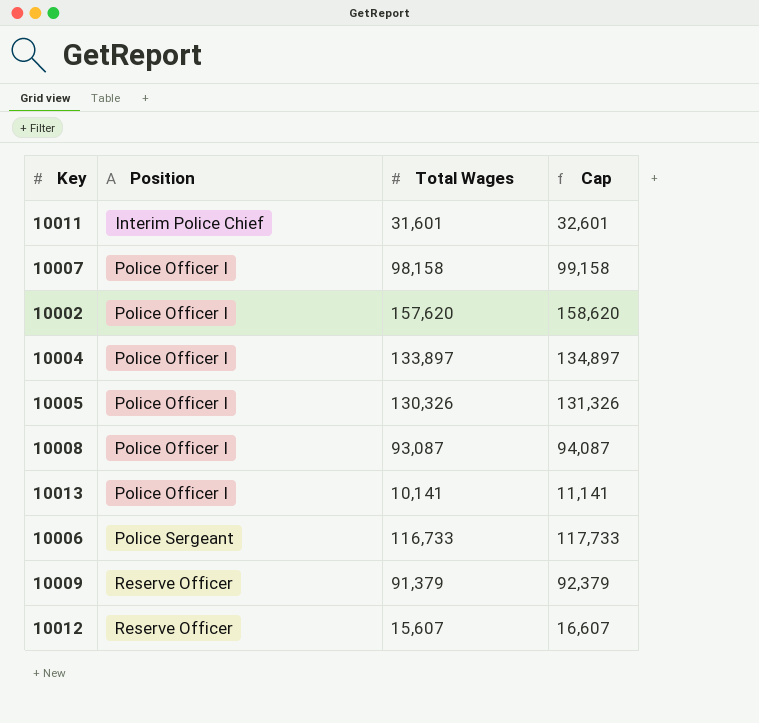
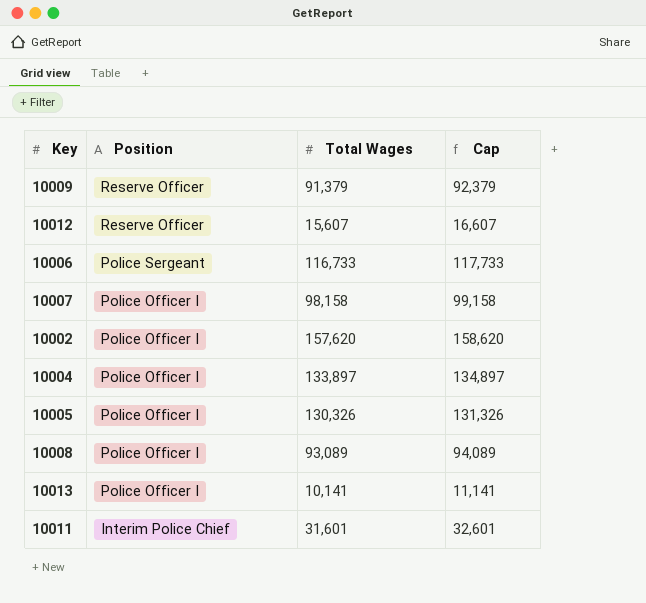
row order: Position ascending -> Position descending
10008 | Total Wages: 93,087 -> 93,089
10008 | Cap: 94,087 -> 94,089

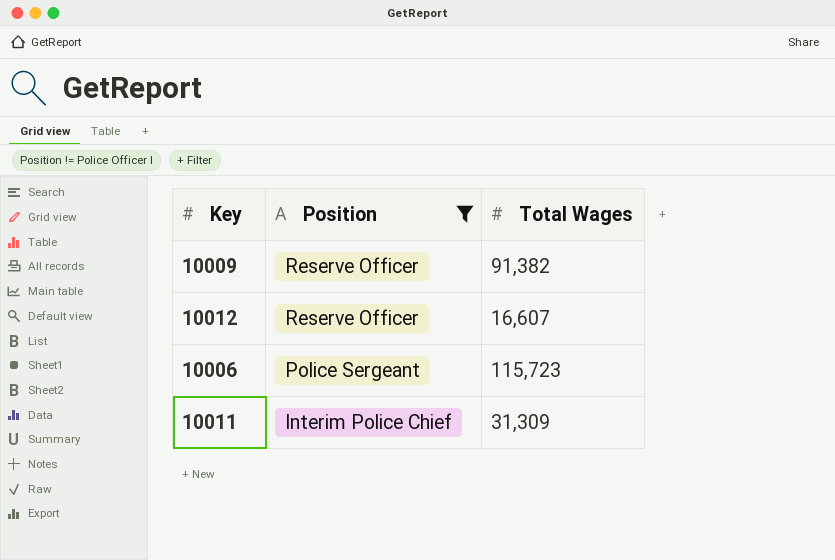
filter: none -> Position != Police Officer I
column Cap | formula: [Total Wages] + 1000 -> none
10009 | Total Wages: 91,379 -> 91,382
10012 | Total Wages: 15,607 -> 16,607
10006 | Total Wages: 116,733 -> 115,723
10011 | Total Wages: 31,601 -> 31,309

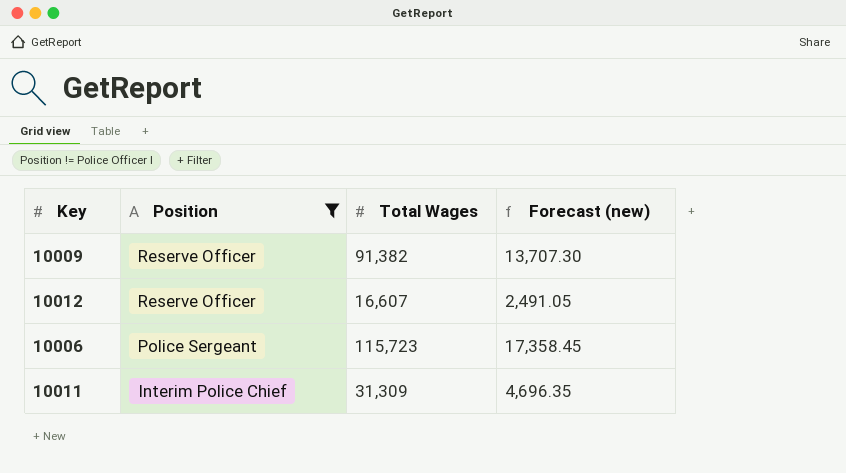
column Forecast (new) | formula: none -> [Total Wages] * 0.15

